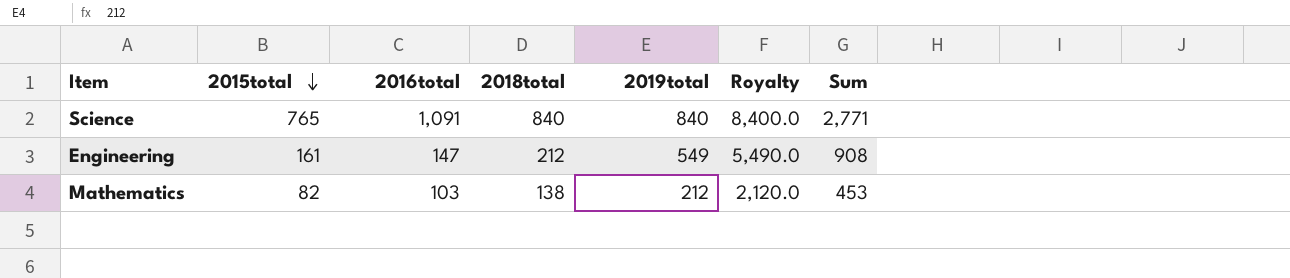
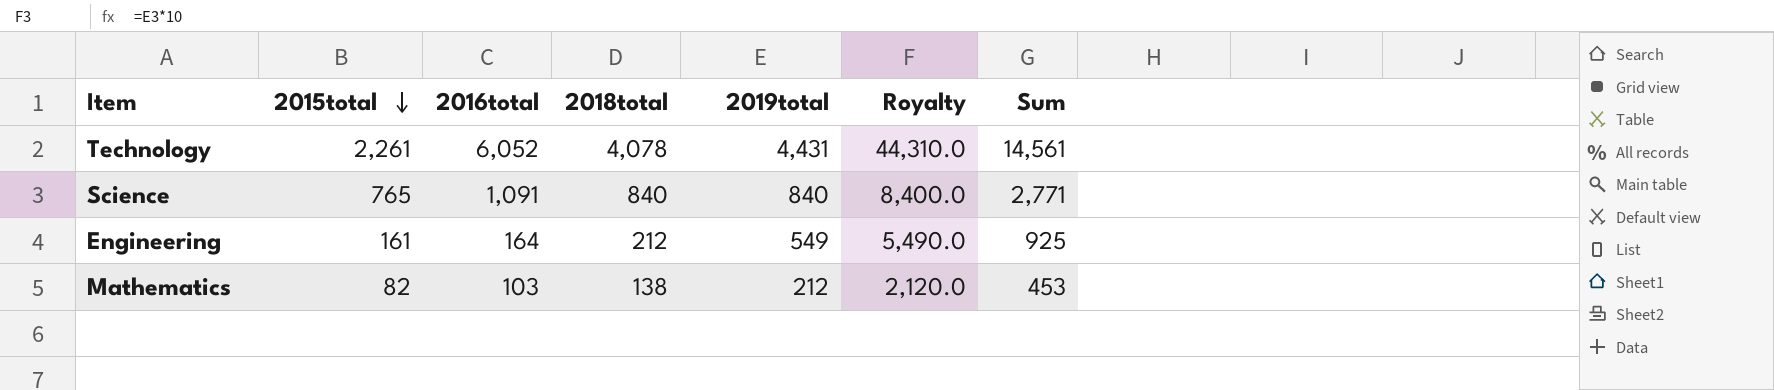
row Technology: none -> 2,261 | 6,052 | 4,078 | 4,431 | 44,310.0 | 14,561
Engineering | 2016total: 147 -> 164
Engineering | Sum: 908 -> 925

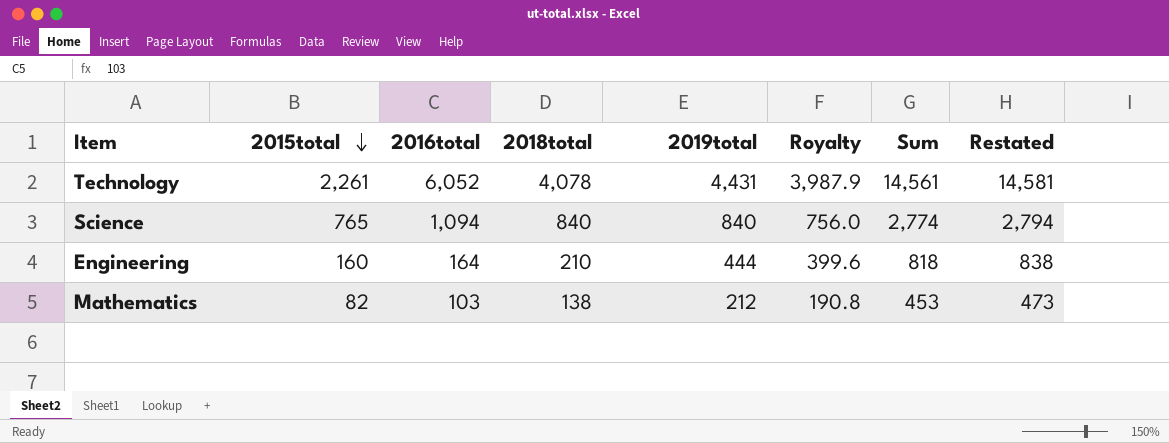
column Royalty | formula: [2019total] * 10 -> [2019total] * 0.9
column Restated | formula: none -> [Sum] + 20
Science | 2016total: 1,091 -> 1,094
Science | Sum: 2,771 -> 2,774
Engineering | 2015total: 161 -> 160
Engineering | 2018total: 212 -> 210
Engineering | 2019total: 549 -> 444
Engineering | Sum: 925 -> 818

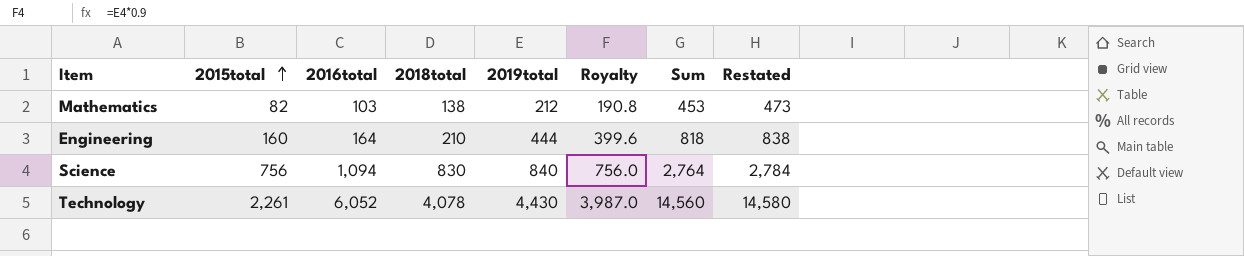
row order: 2015total descending -> 2015total ascending
Science | 2015total: 765 -> 756
Science | 2018total: 840 -> 830
Science | Sum: 2,774 -> 2,764
Science | Restated: 2,794 -> 2,784
Technology | 2019total: 4,431 -> 4,430
Technology | Royalty: 3,987.9 -> 3,987.0
Technology | Sum: 14,561 -> 14,560
Technology | Restated: 14,581 -> 14,580

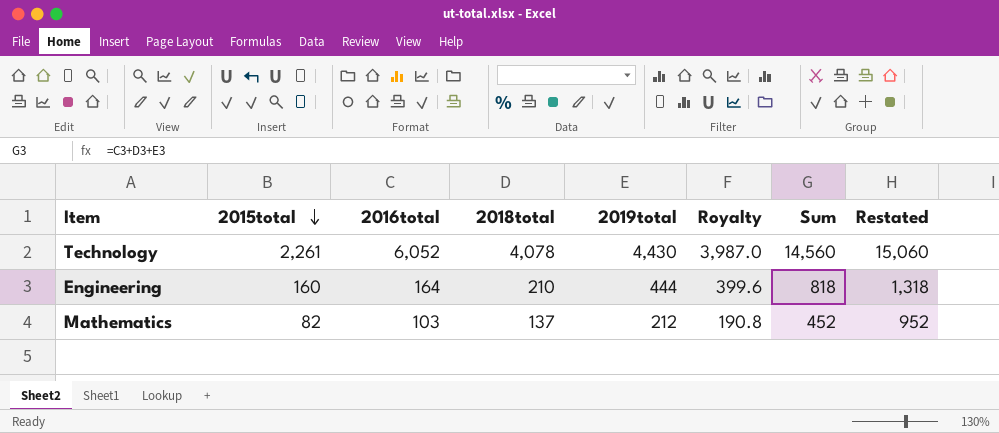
row order: 2015total ascending -> 2015total descending
column Restated | formula: [Sum] + 20 -> [Sum] + 500
row Science: 756 | 1,094 | 830 | 840 | 756.0 | 2,764 | 2,784 -> none
Mathematics | 2018total: 138 -> 137
Mathematics | Sum: 453 -> 452

